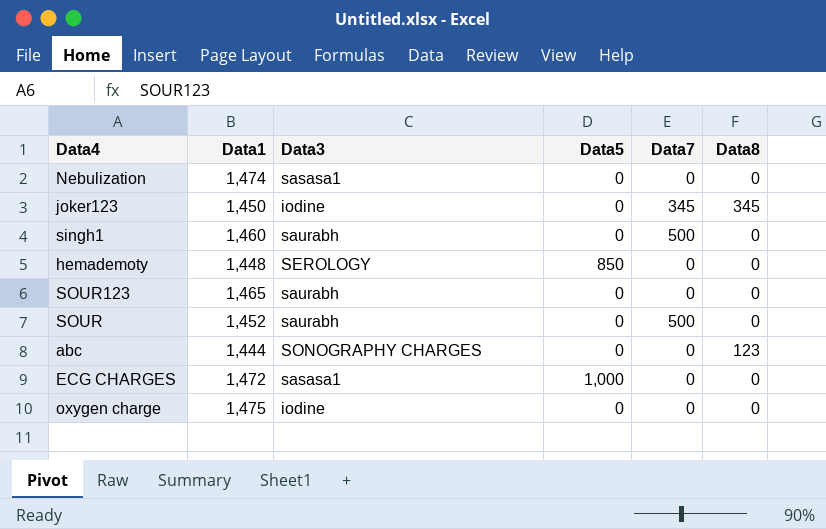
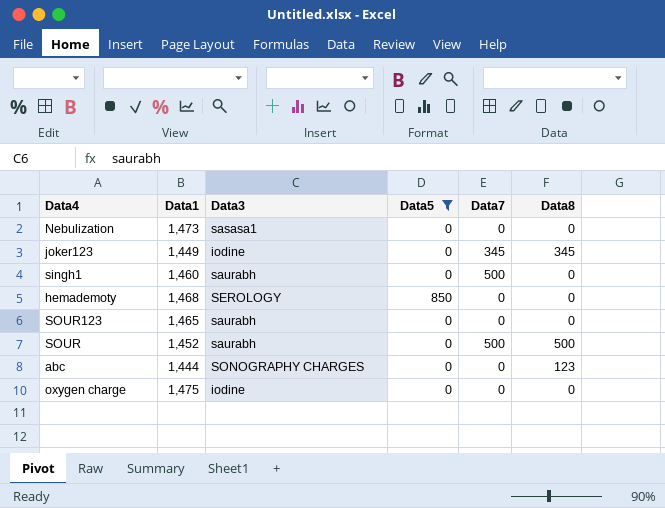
filter: none -> Data5 != 1,000
Nebulization | Data1: 1,474 -> 1,473
joker123 | Data1: 1,450 -> 1,449
hemademoty | Data1: 1,448 -> 1,468
SOUR | Data8: 0 -> 500

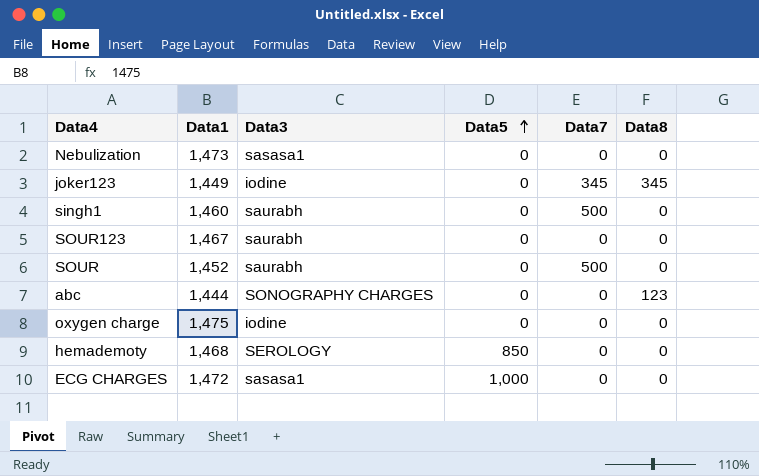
filter: Data5 != 1,000 -> none
row order: none -> Data5 ascending
SOUR123 | Data1: 1,465 -> 1,467
SOUR | Data8: 500 -> 0

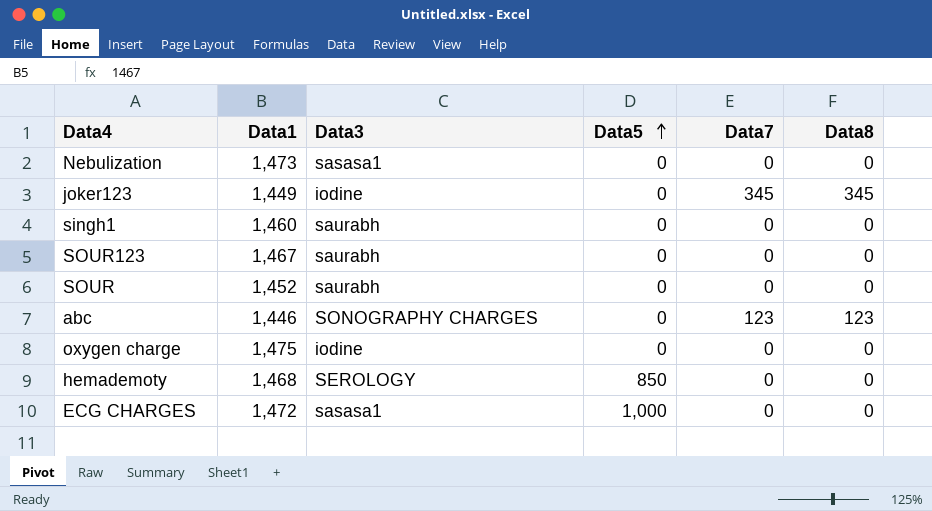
singh1 | Data7: 500 -> 0
SOUR | Data7: 500 -> 0
abc | Data1: 1,444 -> 1,446
abc | Data7: 0 -> 123

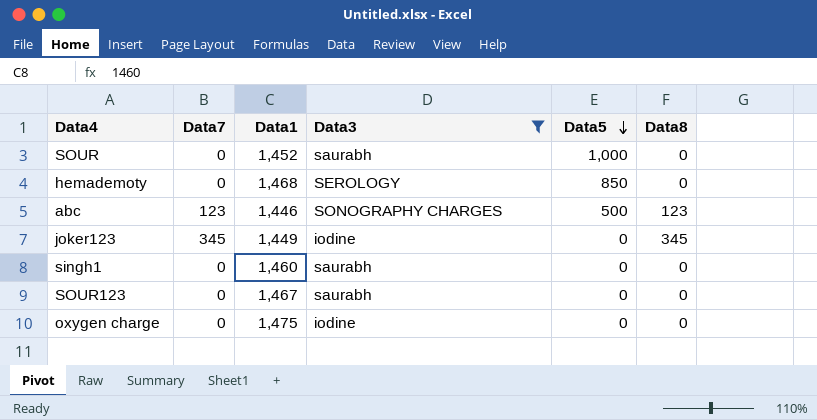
filter: none -> Data3 != sasasa1
row order: Data5 ascending -> Data5 descending
column Data7 | position: 5 -> 2
SOUR | Data5: 0 -> 1,000
abc | Data5: 0 -> 500

